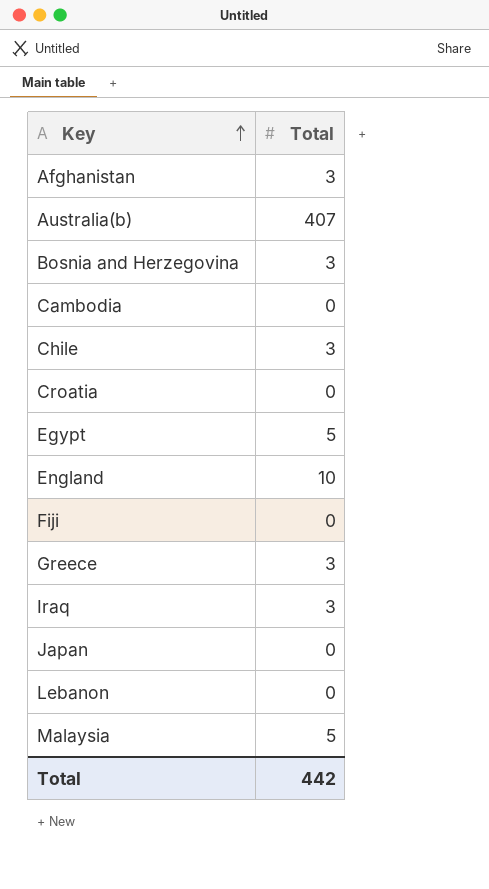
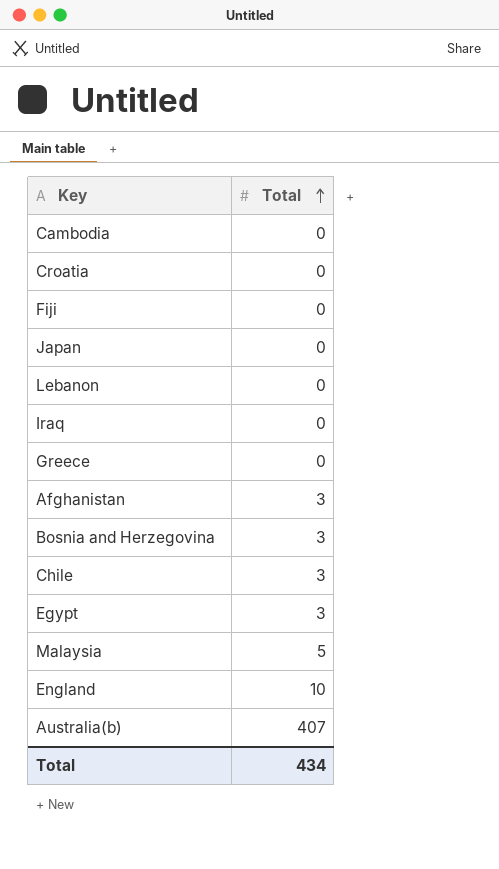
row order: Key ascending -> Total ascending
Iraq | Total: 3 -> 0
Greece | Total: 3 -> 0
Egypt | Total: 5 -> 3
Total | Total: 442 -> 434

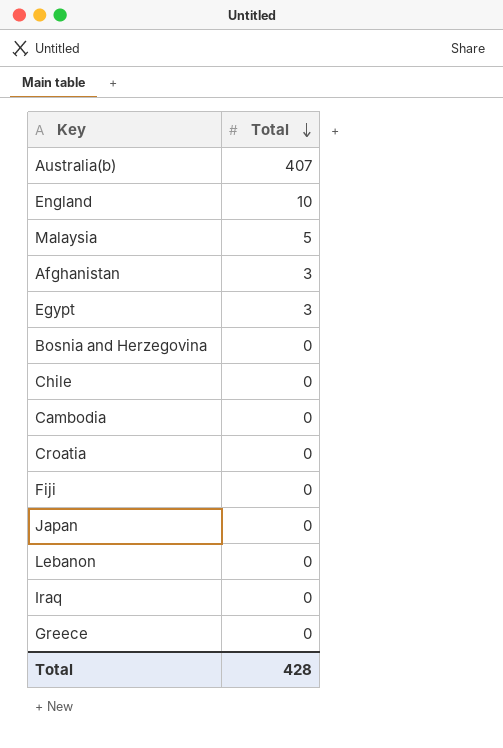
row order: Total ascending -> Total descending
Bosnia and Herzegovina | Total: 3 -> 0
Chile | Total: 3 -> 0
Total | Total: 434 -> 428

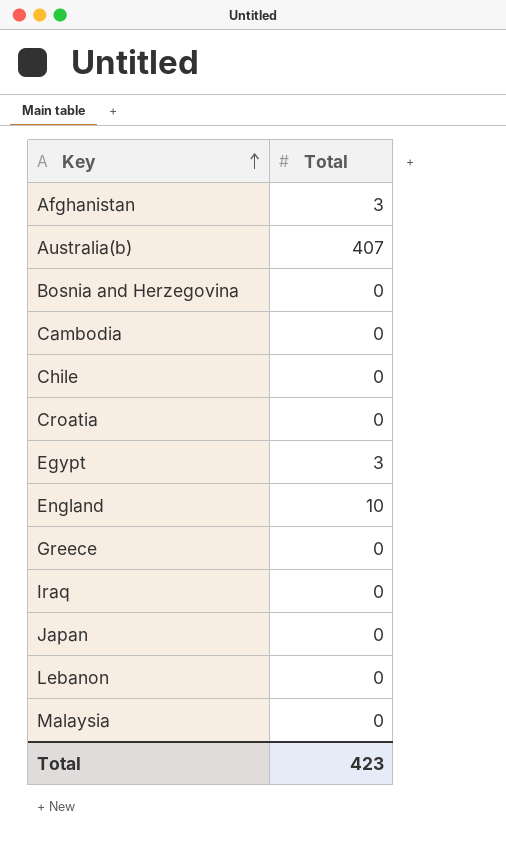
row order: Total descending -> Key ascending
row Fiji: 0 -> none
Malaysia | Total: 5 -> 0
Total | Total: 428 -> 423

